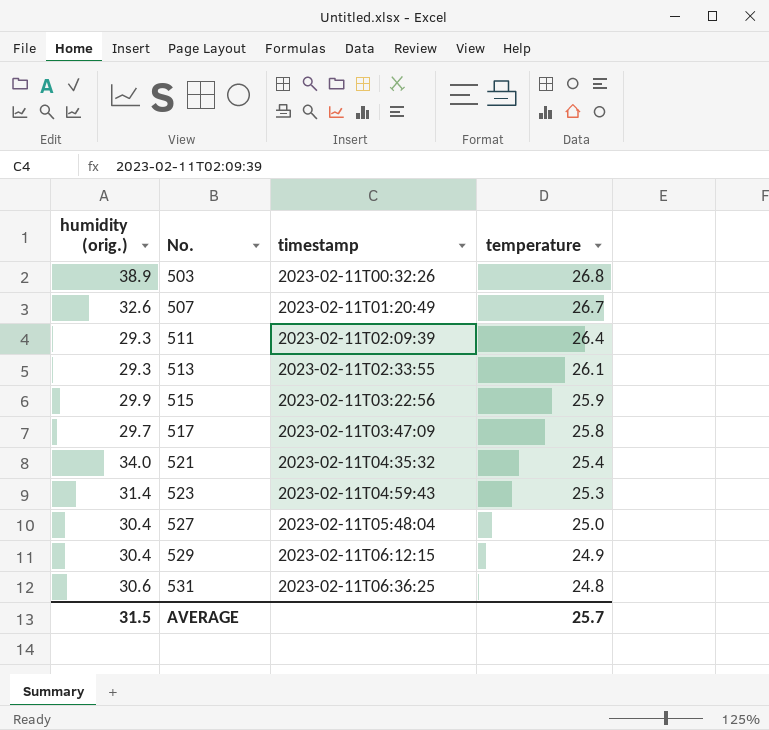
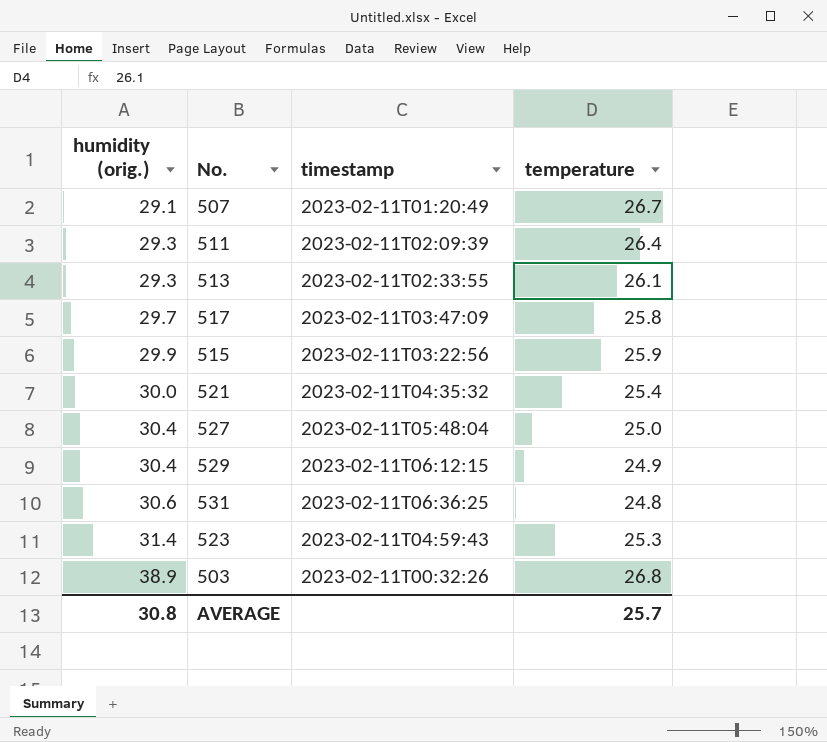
row order: No. ascending -> humidity (orig.) ascending
507 | humidity (orig.): 32.6 -> 29.1
521 | humidity (orig.): 34.0 -> 30.0
AVERAGE | humidity (orig.): 31.5 -> 30.8

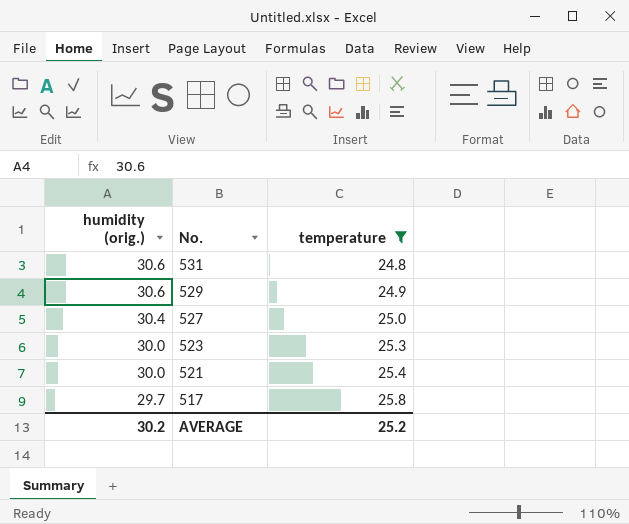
filter: none -> temperature <= 25.8
row order: humidity (orig.) ascending -> humidity (orig.) descending
column timestamp | position: 3 -> none
529 | humidity (orig.): 30.4 -> 30.6
523 | humidity (orig.): 31.4 -> 30.0
AVERAGE | humidity (orig.): 30.8 -> 30.2
AVERAGE | temperature: 25.7 -> 25.2

